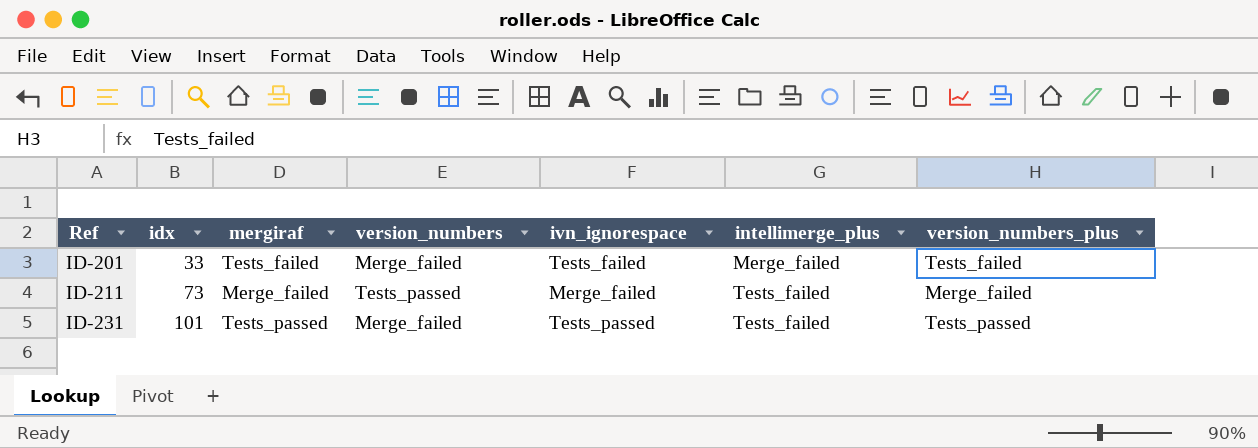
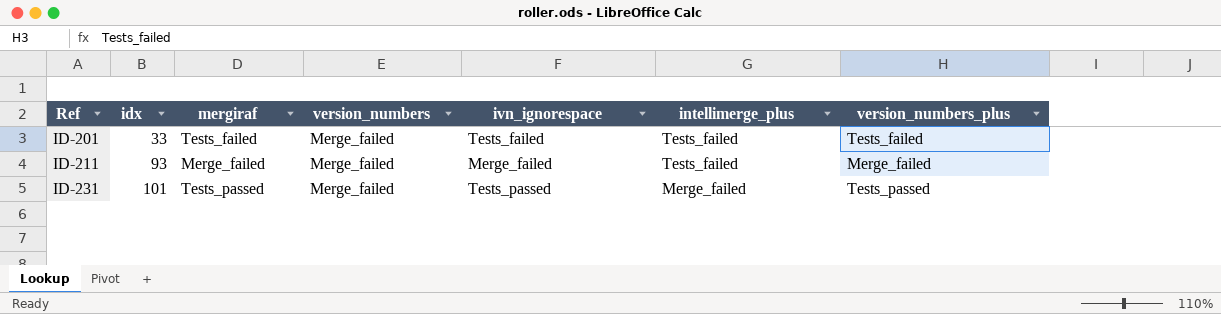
ID-201 | intellimerge_plus: Merge_failed -> Tests_failed
ID-211 | idx: 73 -> 93
ID-211 | version_numbers: Tests_passed -> Merge_failed
ID-231 | intellimerge_plus: Tests_failed -> Merge_failed

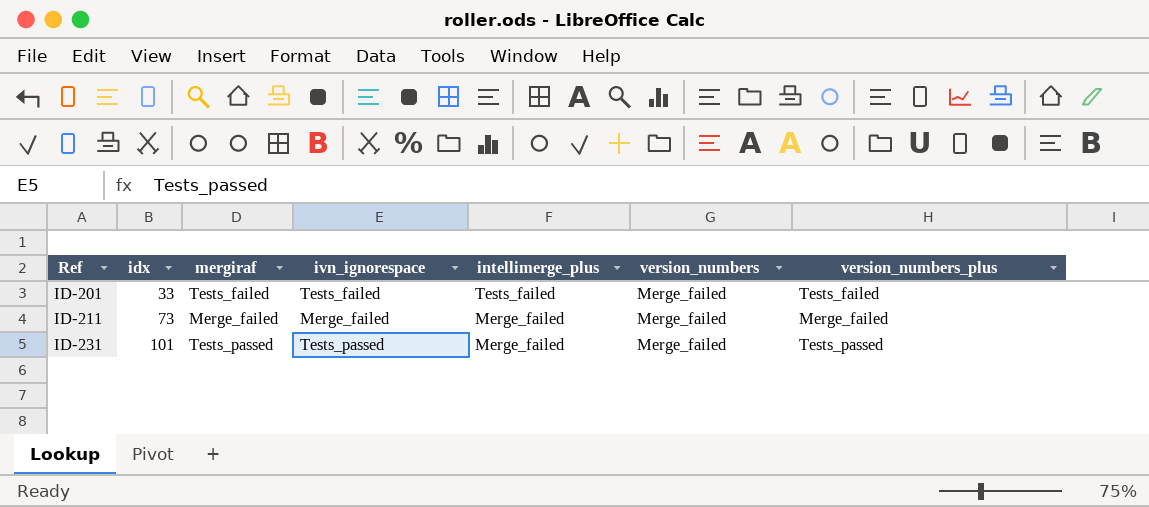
column version_numbers | position: 4 -> 6
ID-211 | idx: 93 -> 73
ID-211 | intellimerge_plus: Tests_failed -> Merge_failed

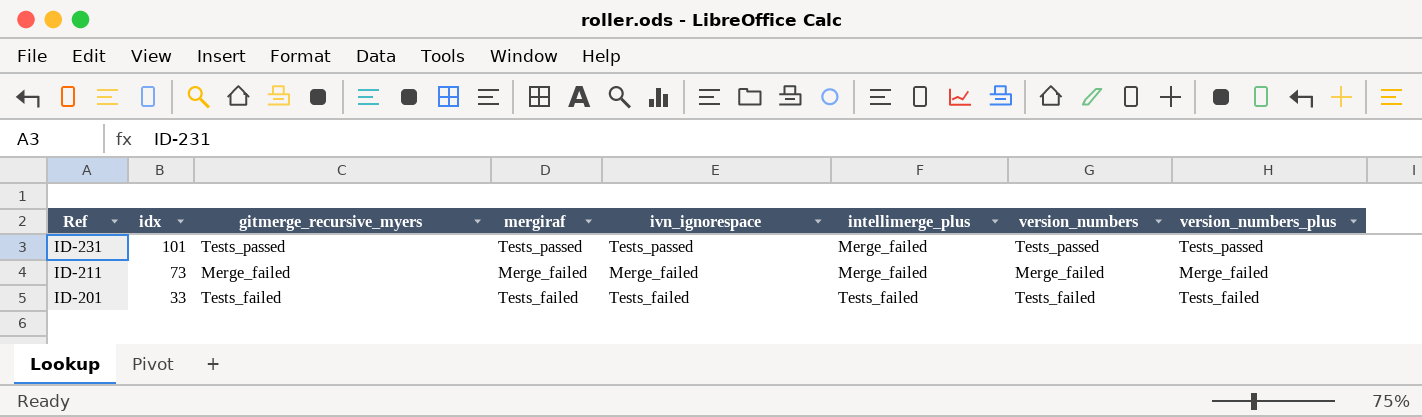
row order: Ref ascending -> Ref descending
column gitmerge_recursive_myers | position: none -> 3
ID-231 | version_numbers: Merge_failed -> Tests_passed
ID-201 | version_numbers: Merge_failed -> Tests_failed

